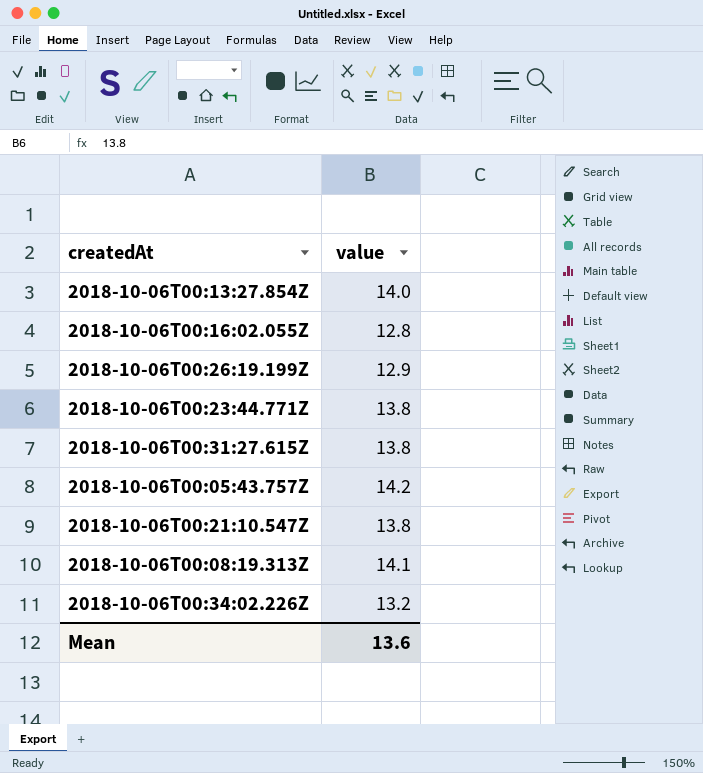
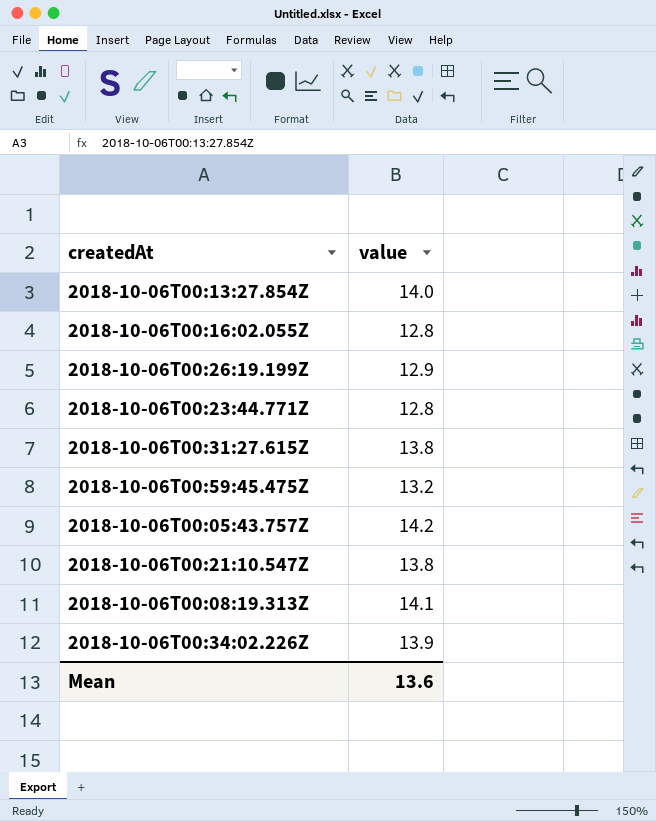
2018-10-06T00:23:44.771Z | value: 13.8 -> 12.8
row 2018-10-06T00:59:45.475Z: none -> 13.2
2018-10-06T00:34:02.226Z | value: 13.2 -> 13.9

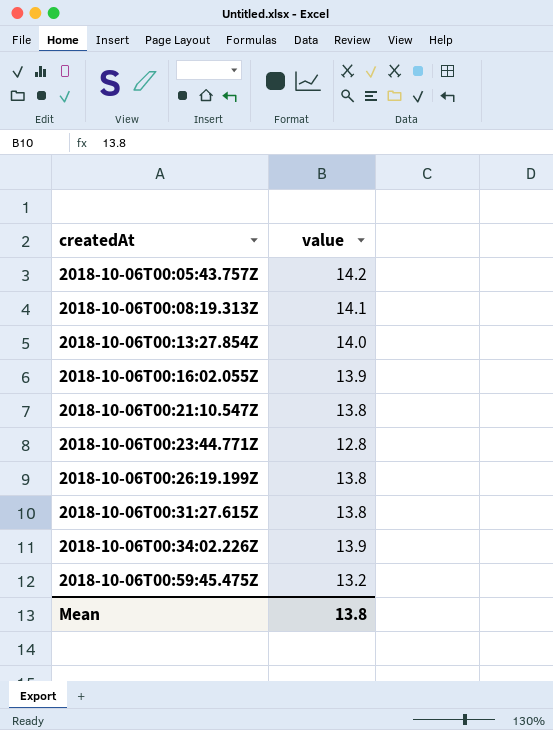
row order: none -> createdAt ascending
2018-10-06T00:16:02.055Z | value: 12.8 -> 13.9
2018-10-06T00:26:19.199Z | value: 12.9 -> 13.8
Mean | value: 13.6 -> 13.8

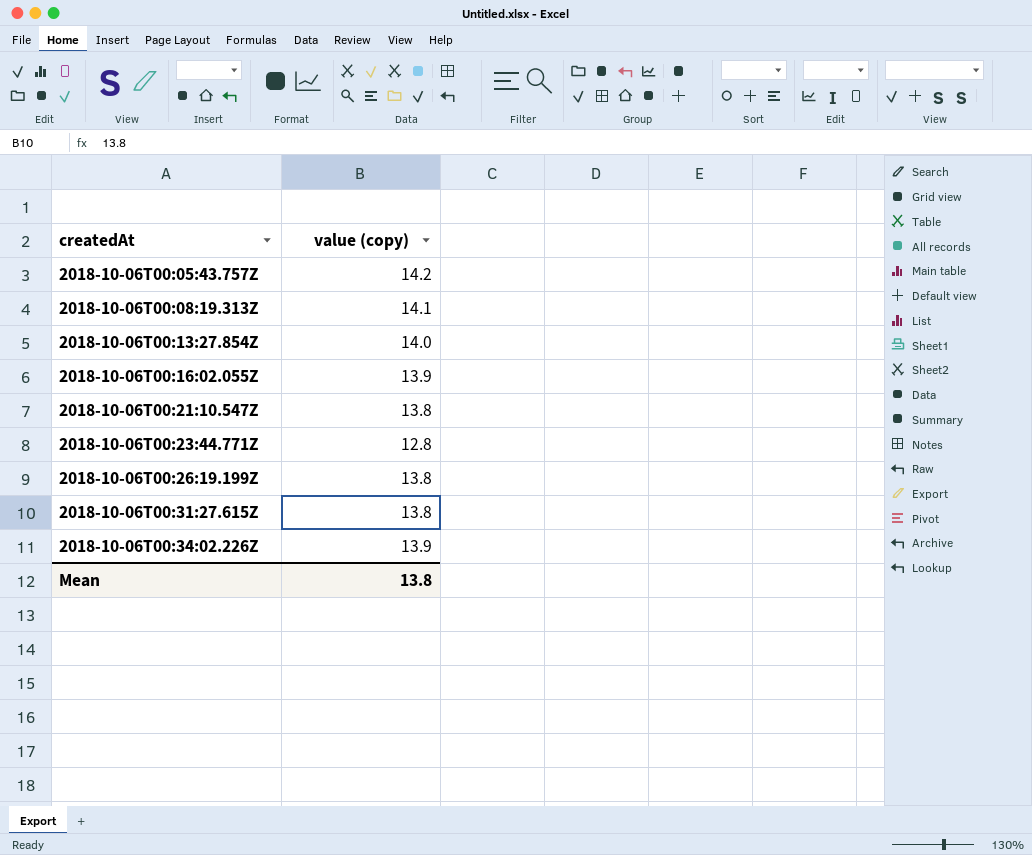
column name: value -> value (copy)
row 2018-10-06T00:59:45.475Z: 13.2 -> none

